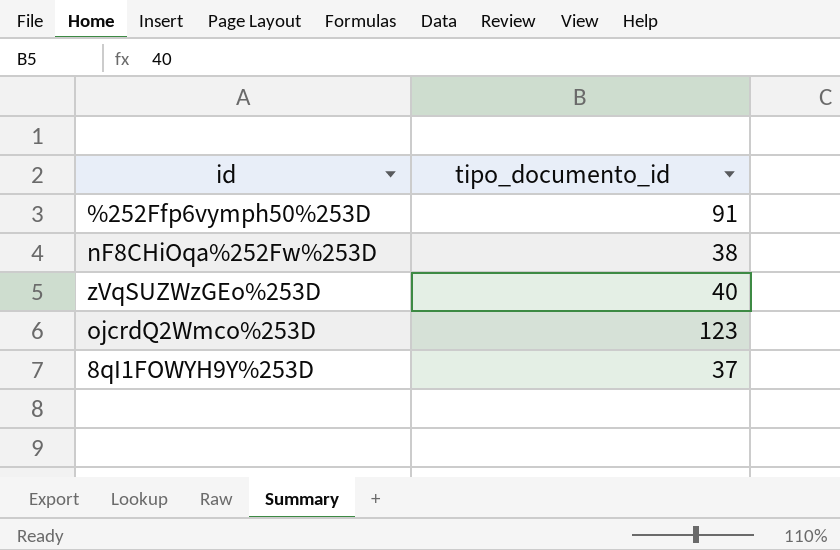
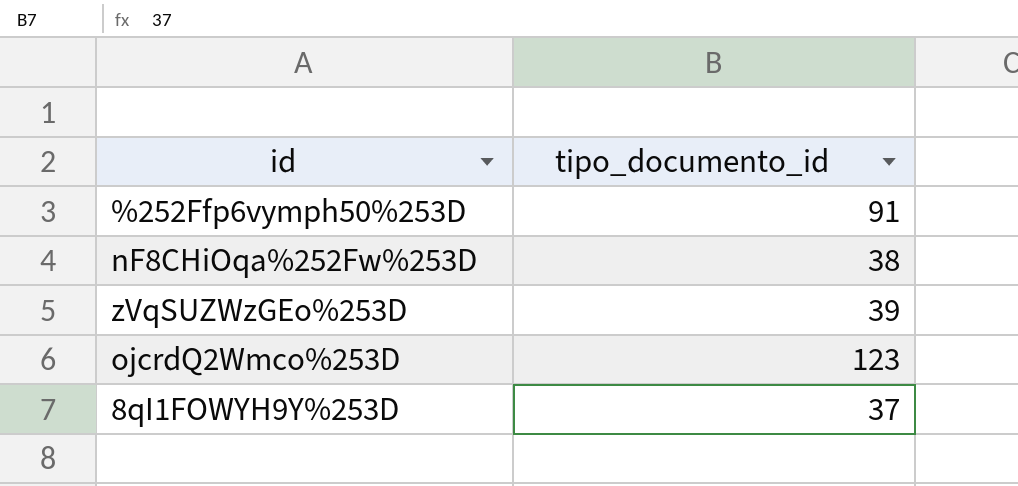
zVqSUZWzGEo%253D | tipo_documento_id: 40 -> 39

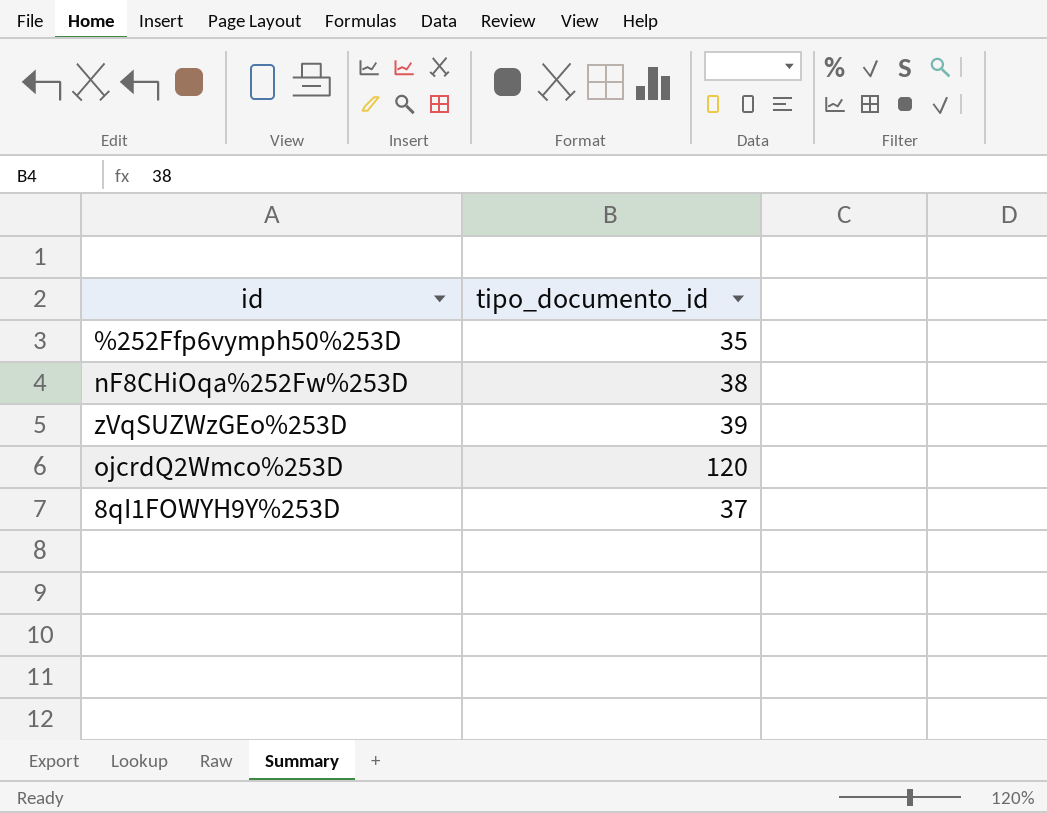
%252Ffp6vymph50%253D | tipo_documento_id: 91 -> 35
ojcrdQ2Wmco%253D | tipo_documento_id: 123 -> 120

